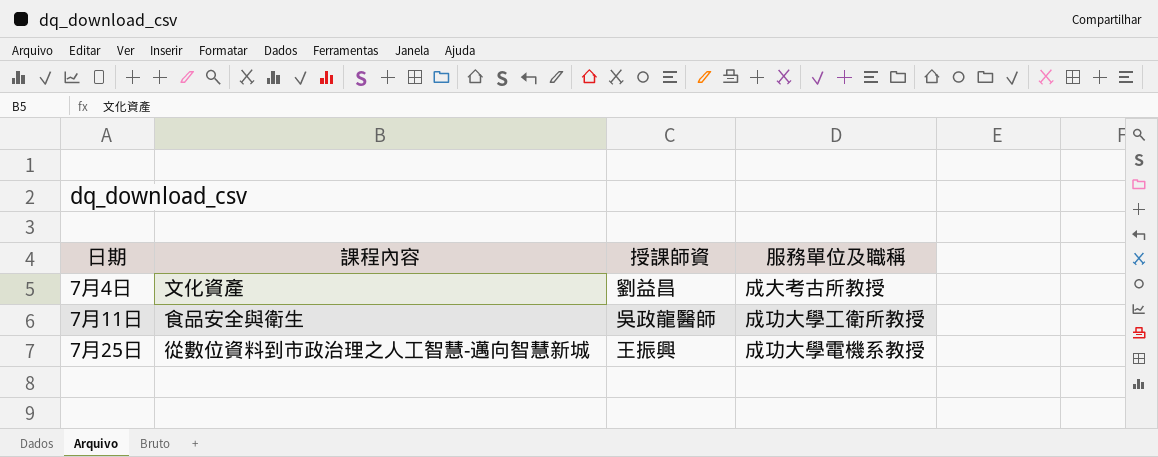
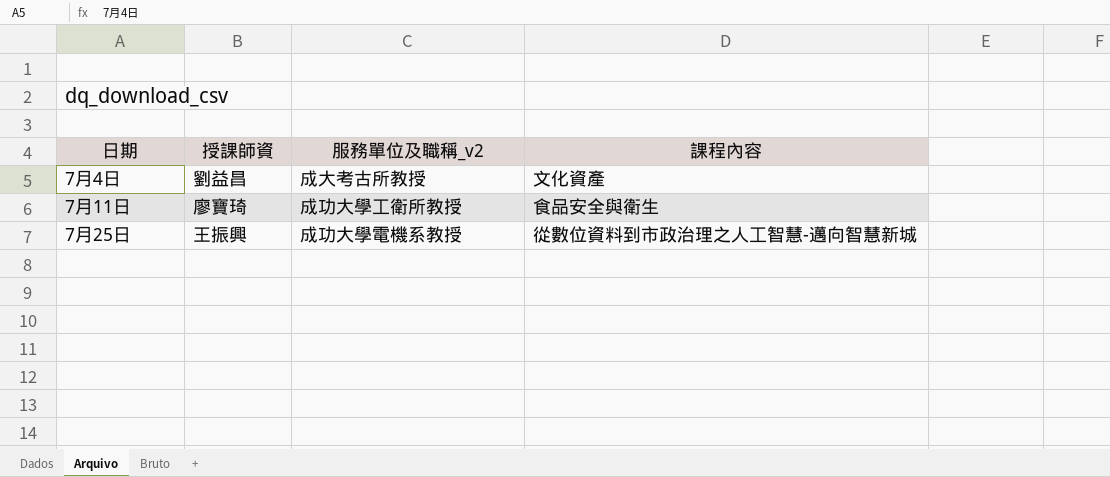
column name: 服務單位及職稱 -> 服務單位及職稱_v2
column 課程內容 | position: 2 -> 4
7月11日 | 授課師資: 吳政龍醫師 -> 廖寶琦

